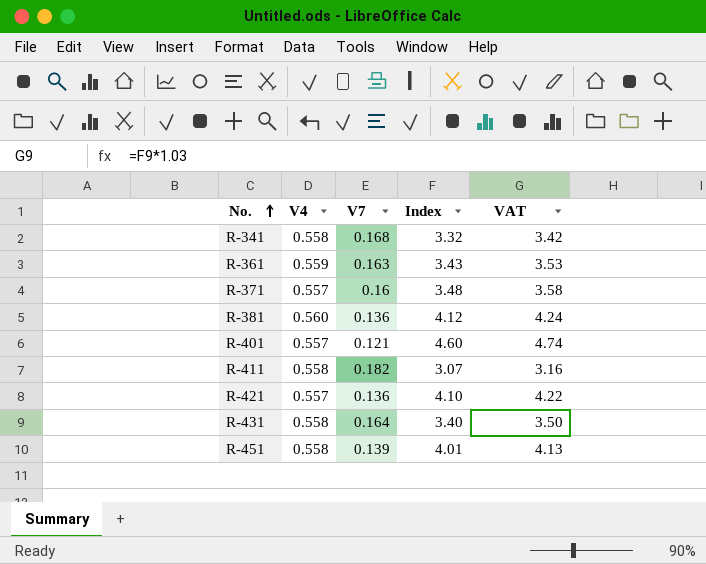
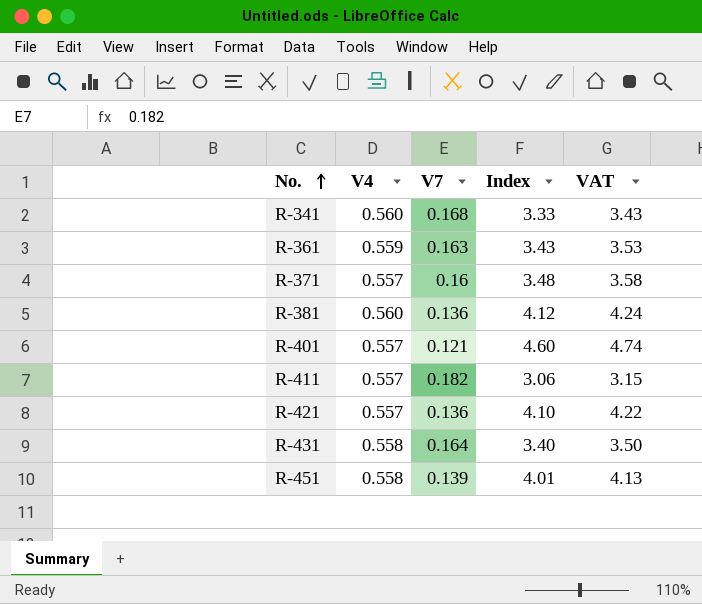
R-341 | V4: 0.558 -> 0.560
R-341 | Index: 3.32 -> 3.33
R-341 | VAT: 3.42 -> 3.43
R-411 | V4: 0.558 -> 0.557
R-411 | Index: 3.07 -> 3.06
R-411 | VAT: 3.16 -> 3.15

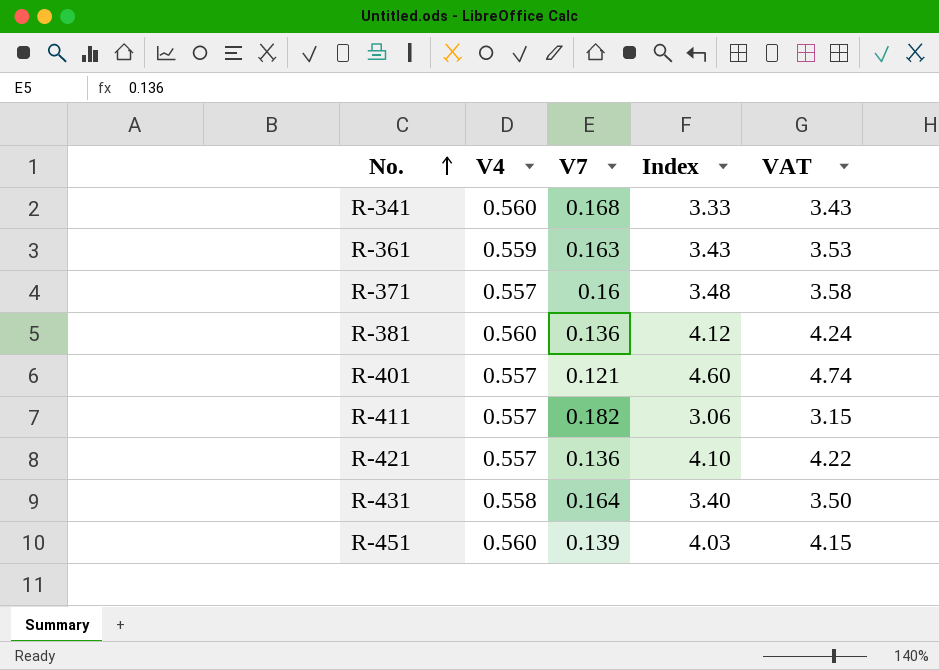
R-451 | V4: 0.558 -> 0.560
R-451 | Index: 4.01 -> 4.03
R-451 | VAT: 4.13 -> 4.15

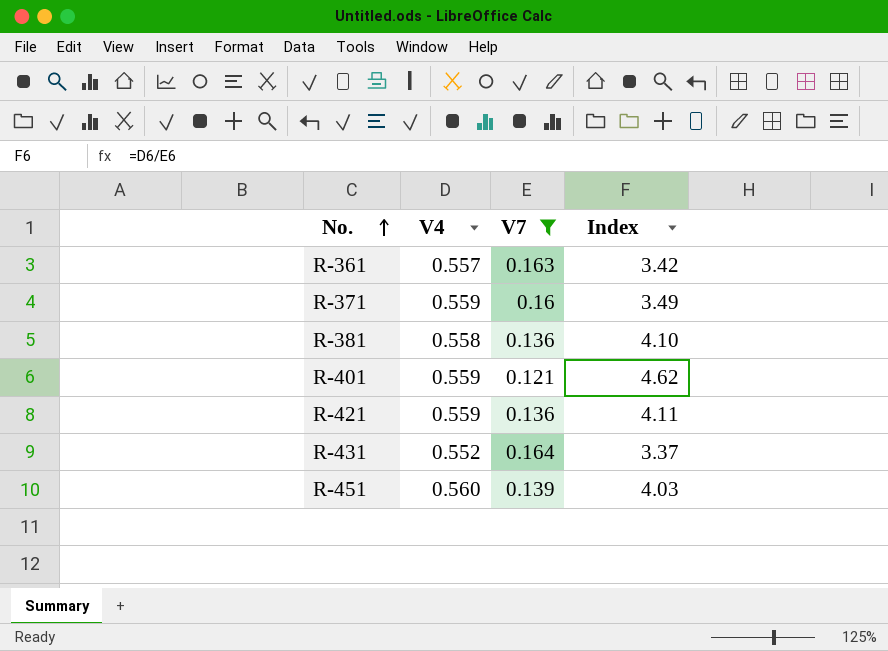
filter: none -> V7 <= 0.164
column VAT | formula: [Index] * 1.03 -> none
R-361 | V4: 0.559 -> 0.557
R-361 | Index: 3.43 -> 3.42
R-371 | V4: 0.557 -> 0.559
R-371 | Index: 3.48 -> 3.49
R-381 | V4: 0.560 -> 0.558
R-381 | Index: 4.12 -> 4.10
R-401 | V4: 0.557 -> 0.559
R-401 | Index: 4.60 -> 4.62
R-421 | V4: 0.557 -> 0.559
R-421 | Index: 4.10 -> 4.11
R-431 | V4: 0.558 -> 0.552
R-431 | Index: 3.40 -> 3.37

